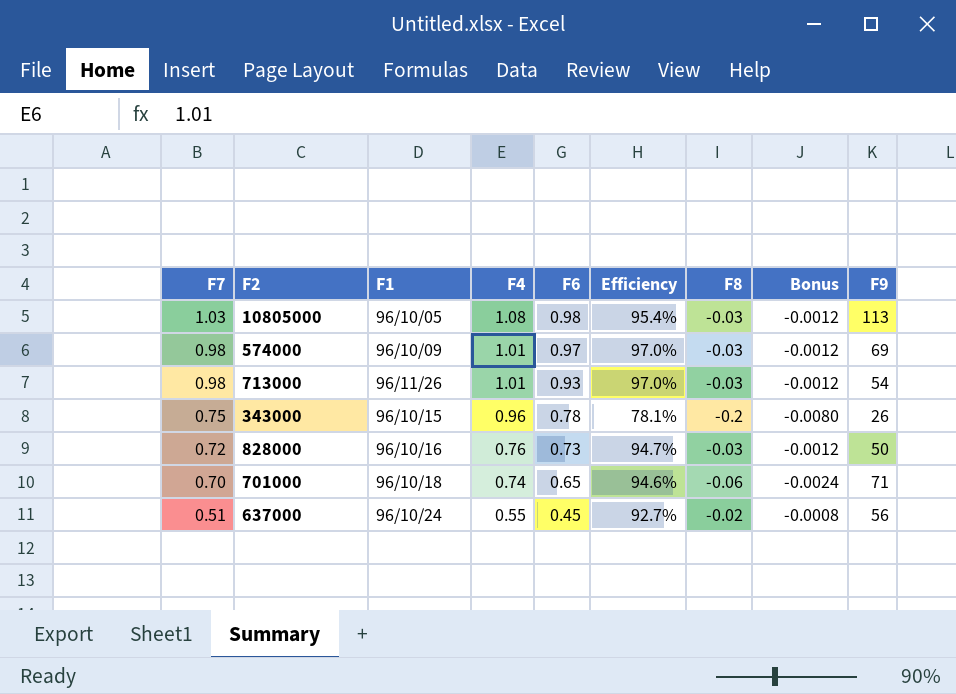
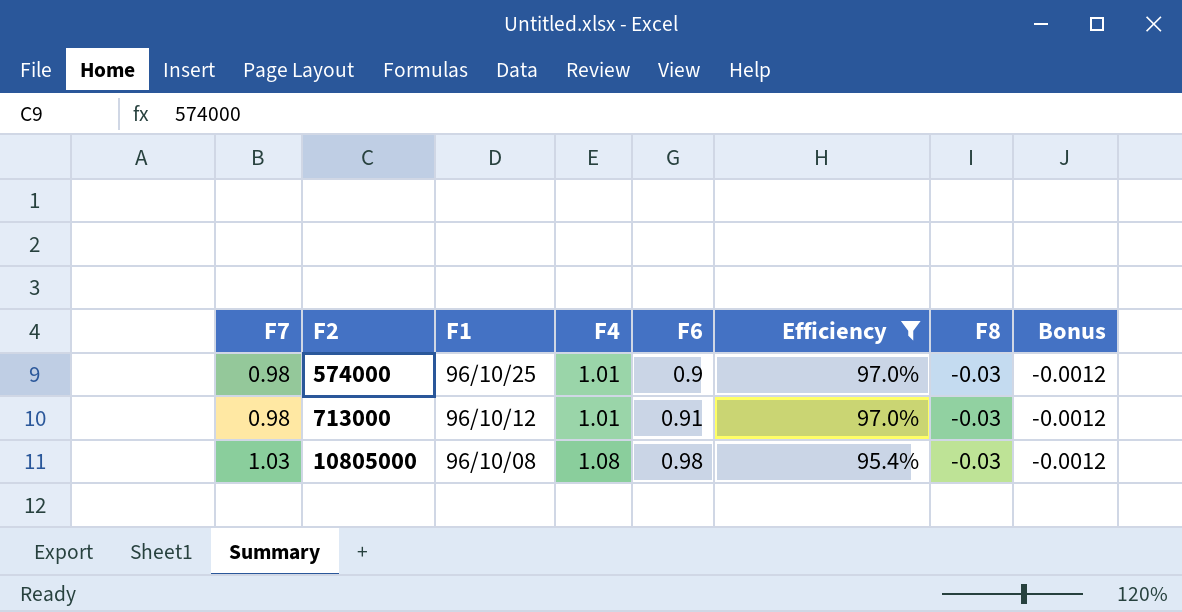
filter: none -> Efficiency >= 95.4%
row order: F7 descending -> F7 ascending
column F9 | position: 9 -> none
574000 | F1: 96/10/09 -> 96/10/25
574000 | F6: 0.97 -> 0.9
713000 | F1: 96/11/26 -> 96/10/12
713000 | F6: 0.93 -> 0.91
10805000 | F1: 96/10/05 -> 96/10/08

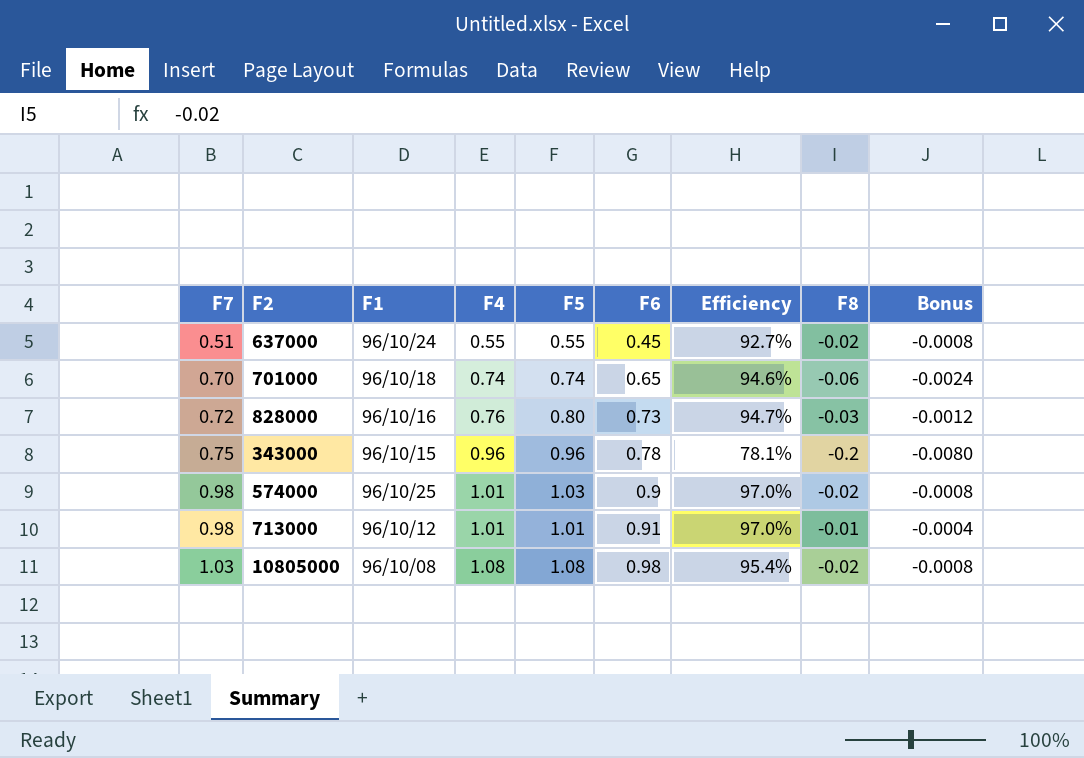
filter: Efficiency >= 95.4% -> none
column F5 | position: none -> 5
574000 | F8: -0.03 -> -0.02
574000 | Bonus: -0.0012 -> -0.0008
713000 | F8: -0.03 -> -0.01
713000 | Bonus: -0.0012 -> -0.0004
10805000 | F8: -0.03 -> -0.02
10805000 | Bonus: -0.0012 -> -0.0008

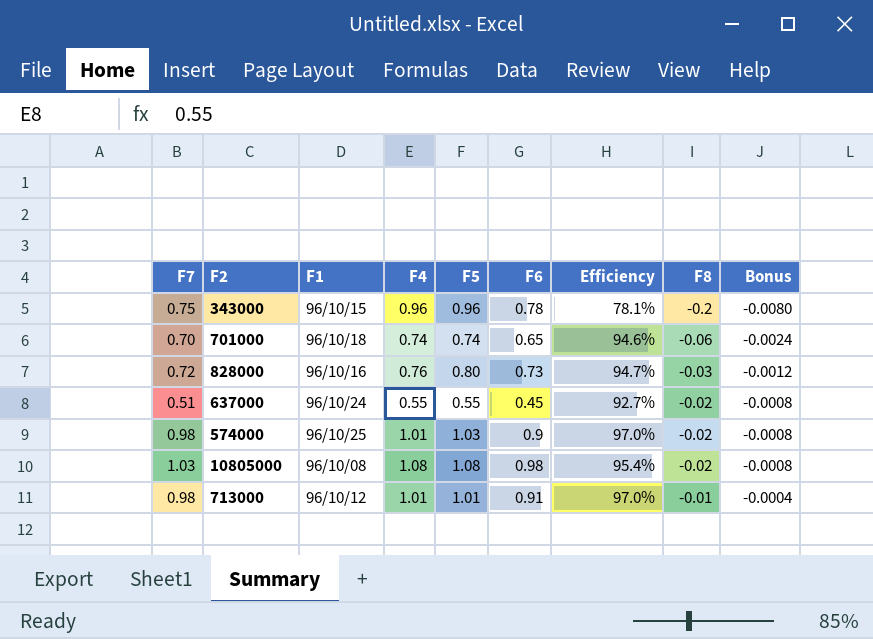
row order: F7 ascending -> F8 ascending

